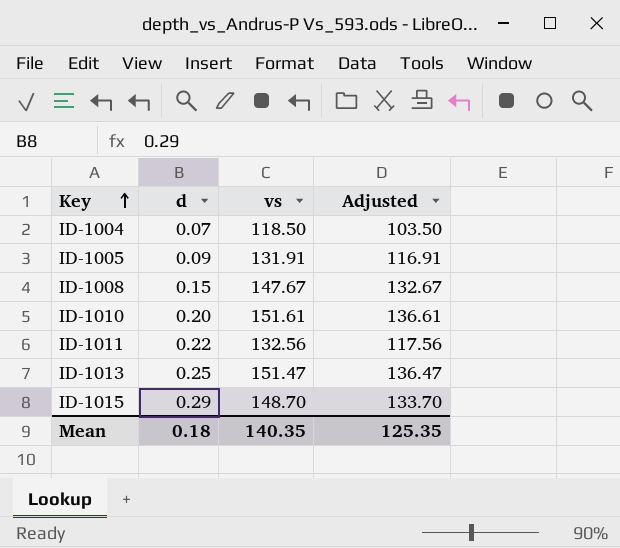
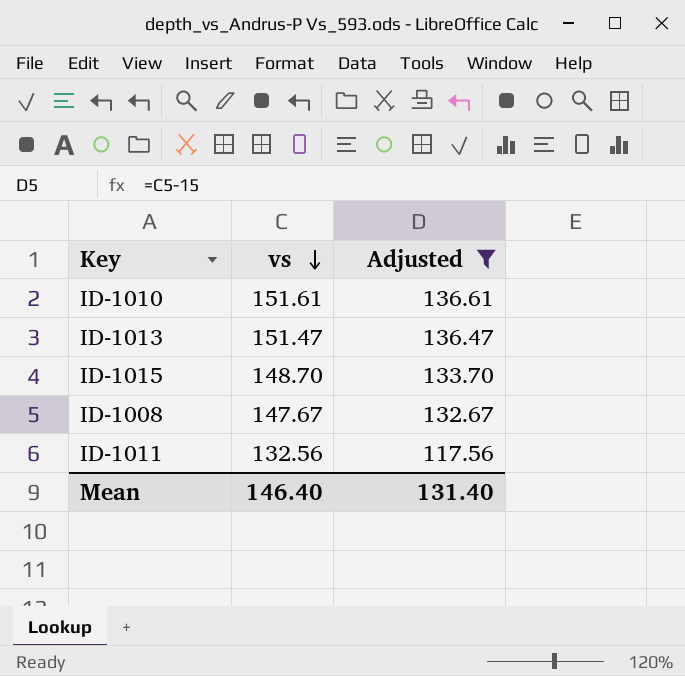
filter: none -> Adjusted >= 117.56
row order: Key ascending -> vs descending
column d | position: 2 -> none
Mean | vs: 140.35 -> 146.40
Mean | Adjusted: 125.35 -> 131.40

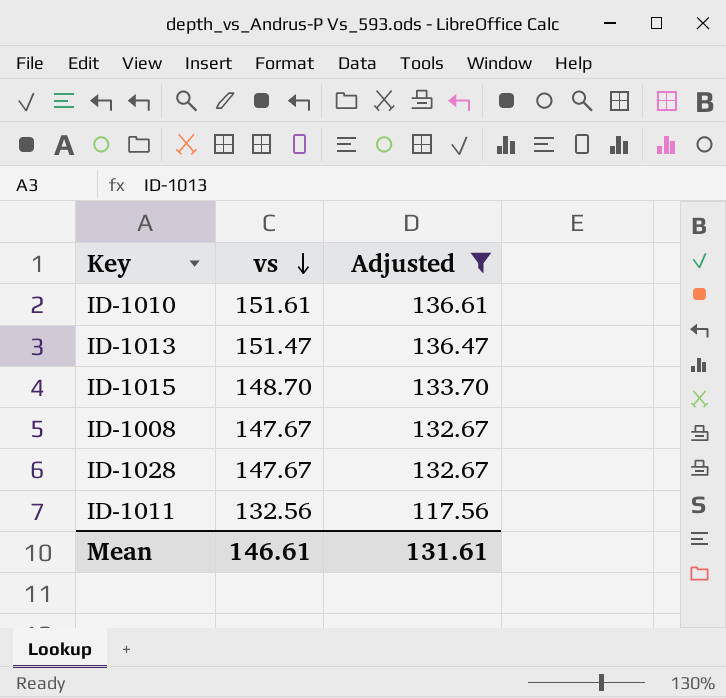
row ID-1028: none -> 147.67 | 132.67
Mean | vs: 146.40 -> 146.61
Mean | Adjusted: 131.40 -> 131.61

